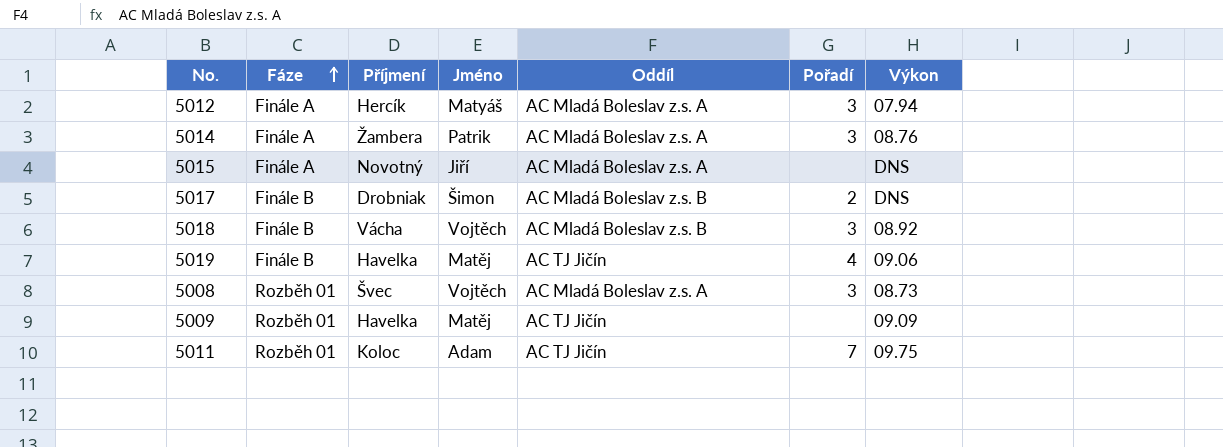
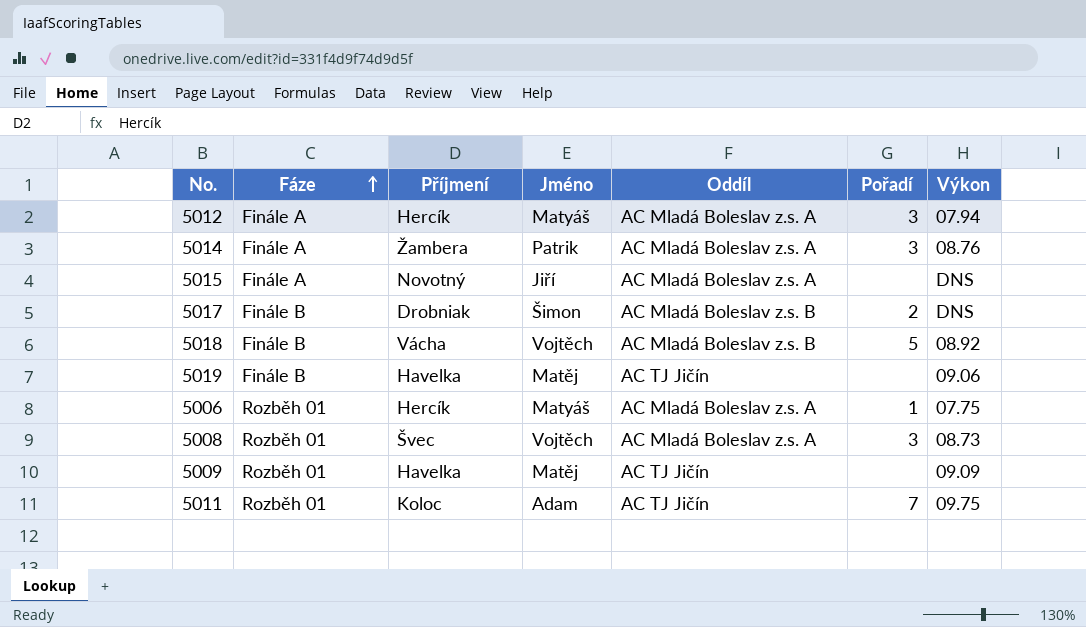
5018 | Pořadí: 3 -> 5
5019 | Pořadí: 4 -> none
row 5006: none -> Rozběh 01 | Hercík | Matyáš | AC Mladá Boleslav z.s. A | 1 | 07.75

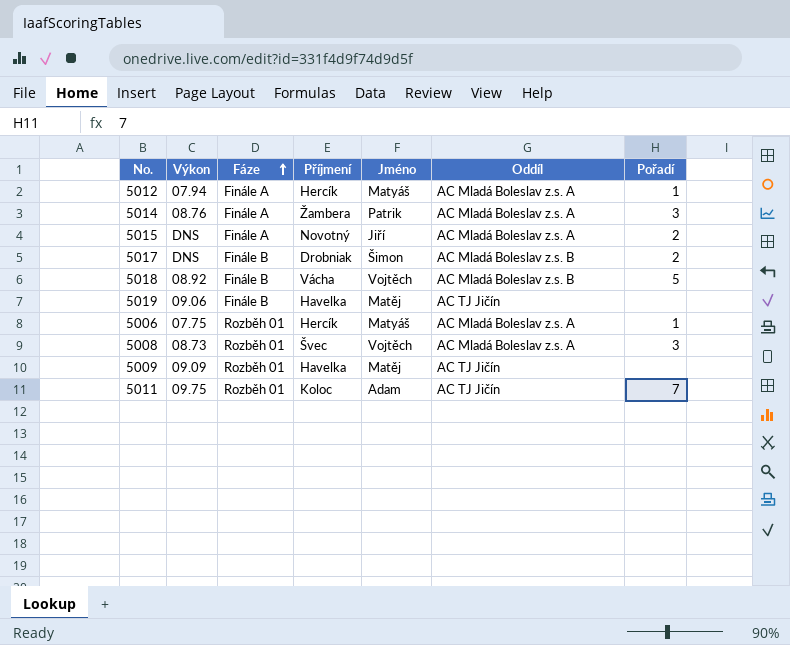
column Výkon | position: 7 -> 2
5012 | Pořadí: 3 -> 1
5015 | Pořadí: none -> 2

